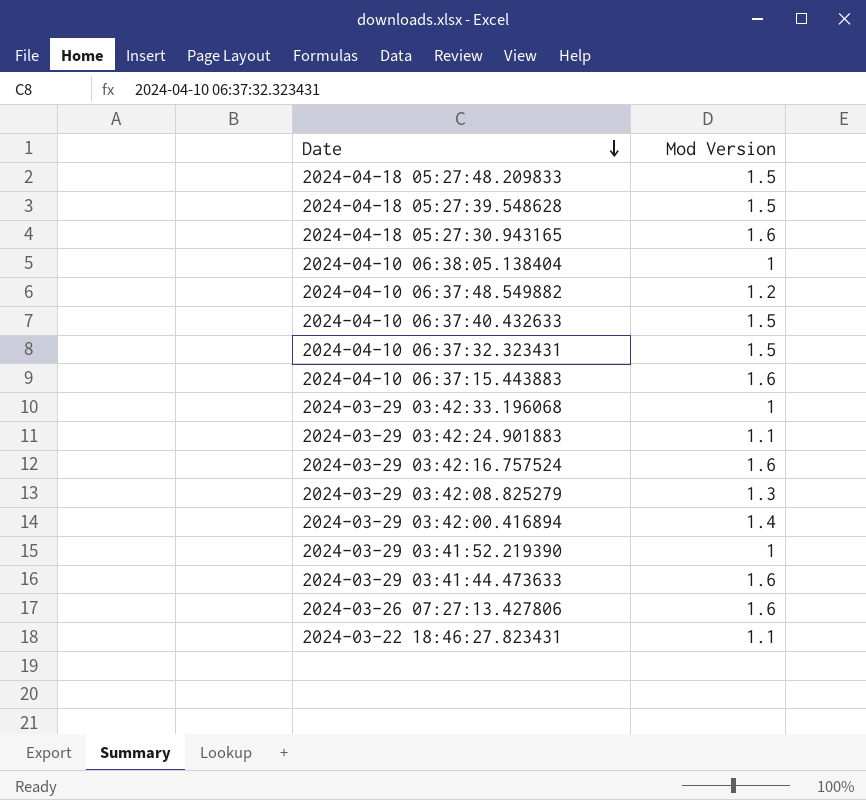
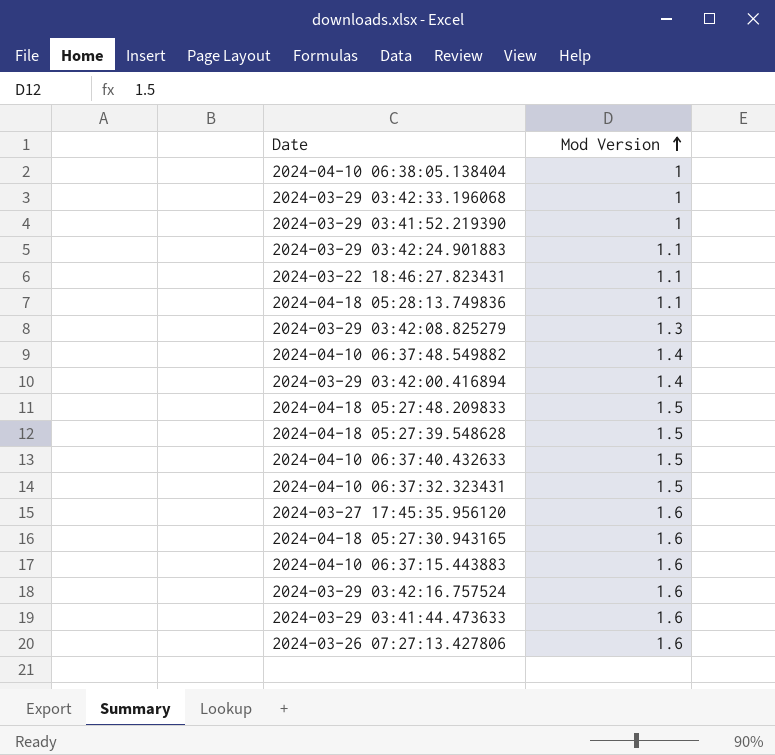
row order: Date descending -> Mod Version ascending
row 2024-04-18 05:28:13.749836: none -> 1.1
2024-04-10 06:37:48.549882 | Mod Version: 1.2 -> 1.4
row 2024-03-27 17:45:35.956120: none -> 1.6

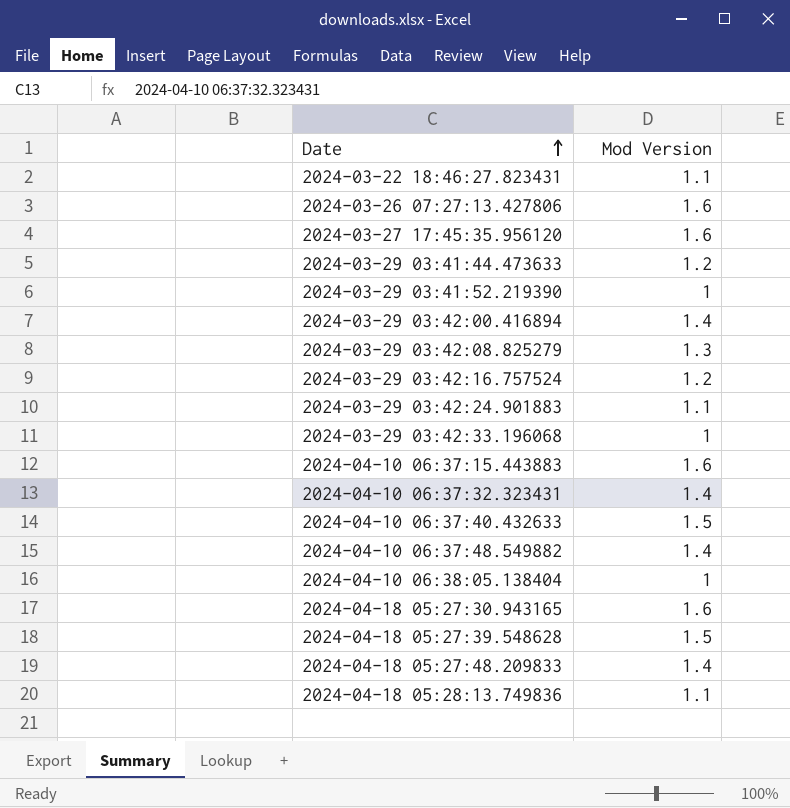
row order: Mod Version ascending -> Date ascending
2024-03-29 03:41:44.473633 | Mod Version: 1.6 -> 1.2
2024-03-29 03:42:16.757524 | Mod Version: 1.6 -> 1.2
2024-04-10 06:37:32.323431 | Mod Version: 1.5 -> 1.4
2024-04-18 05:27:48.209833 | Mod Version: 1.5 -> 1.4

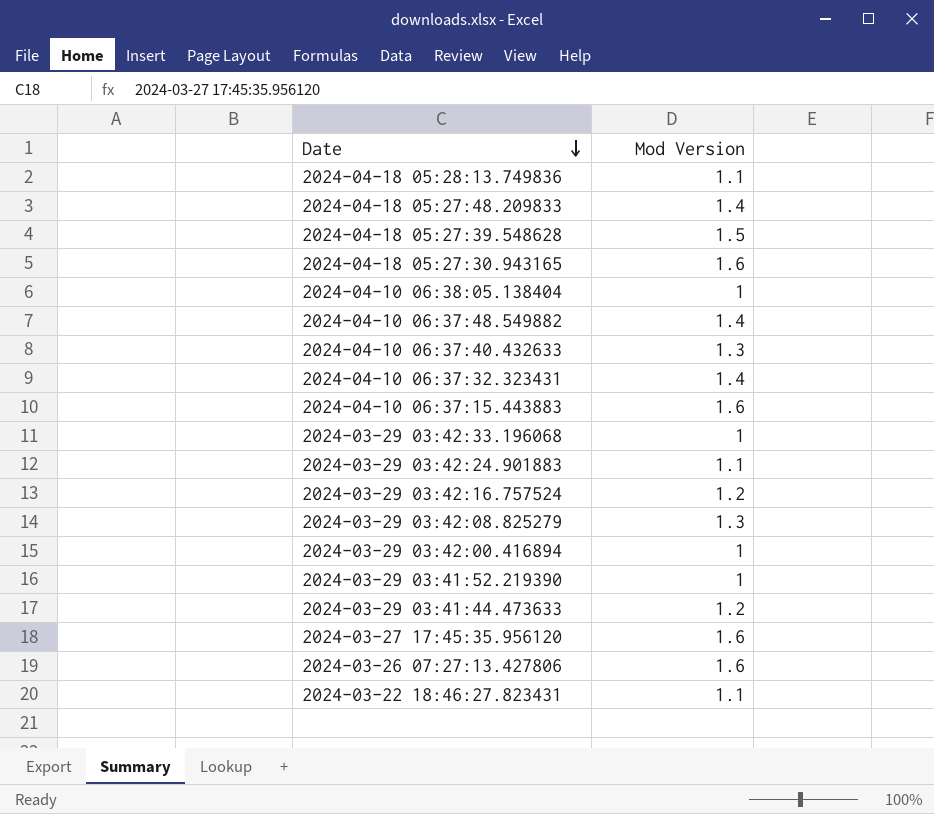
row order: Date ascending -> Date descending
2024-04-10 06:37:40.432633 | Mod Version: 1.5 -> 1.3
2024-03-29 03:42:00.416894 | Mod Version: 1.4 -> 1

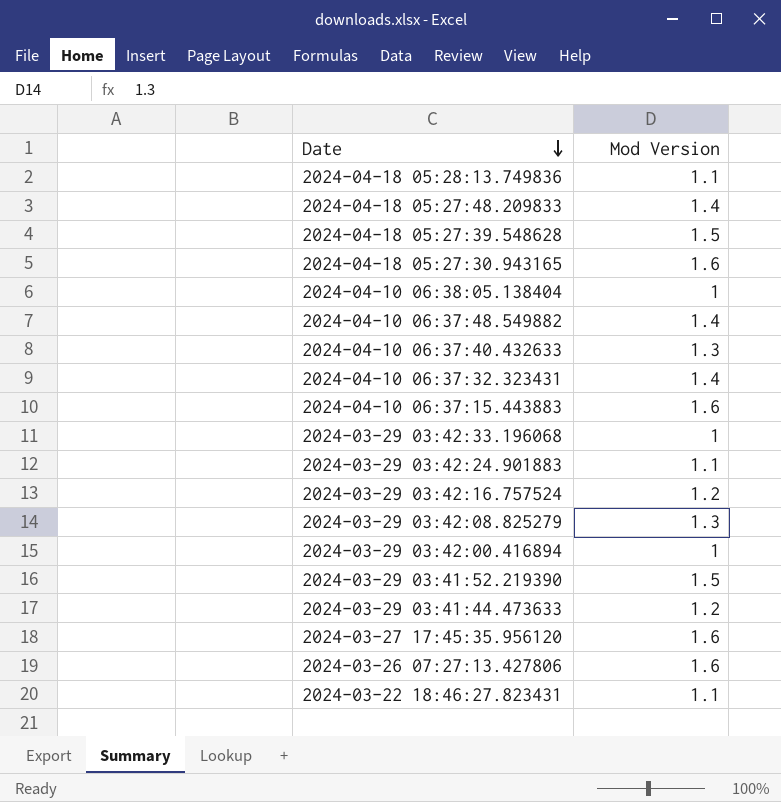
2024-03-29 03:41:52.219390 | Mod Version: 1 -> 1.5

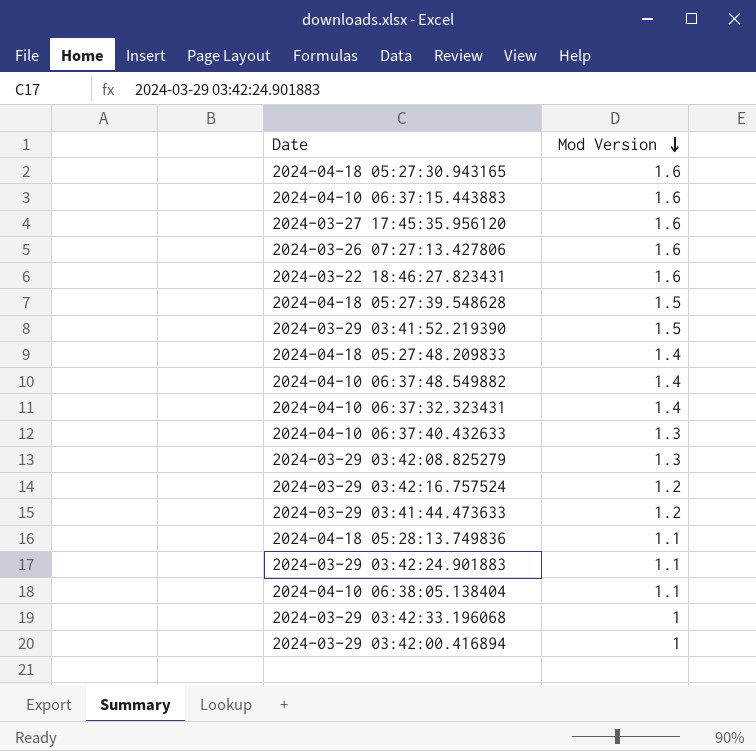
row order: Date descending -> Mod Version descending
2024-03-22 18:46:27.823431 | Mod Version: 1.1 -> 1.6
2024-04-10 06:38:05.138404 | Mod Version: 1 -> 1.1

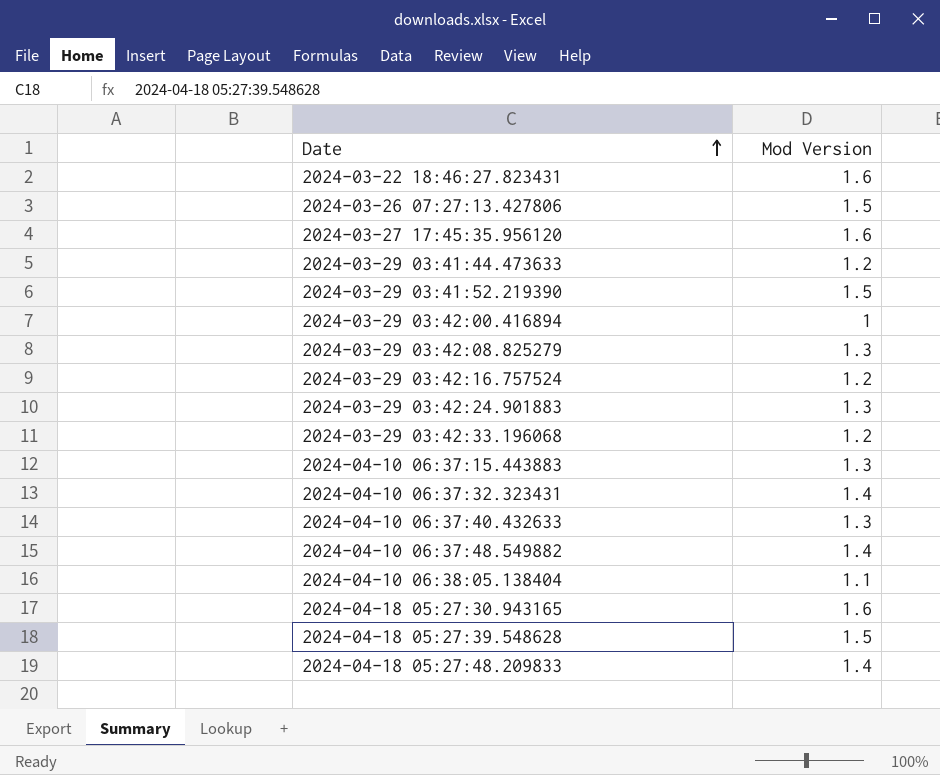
row order: Mod Version descending -> Date ascending
row 2024-04-18 05:28:13.749836: 1.1 -> none
2024-03-26 07:27:13.427806 | Mod Version: 1.6 -> 1.5
2024-03-29 03:42:24.901883 | Mod Version: 1.1 -> 1.3
2024-03-29 03:42:33.196068 | Mod Version: 1 -> 1.2
2024-04-10 06:37:15.443883 | Mod Version: 1.6 -> 1.3

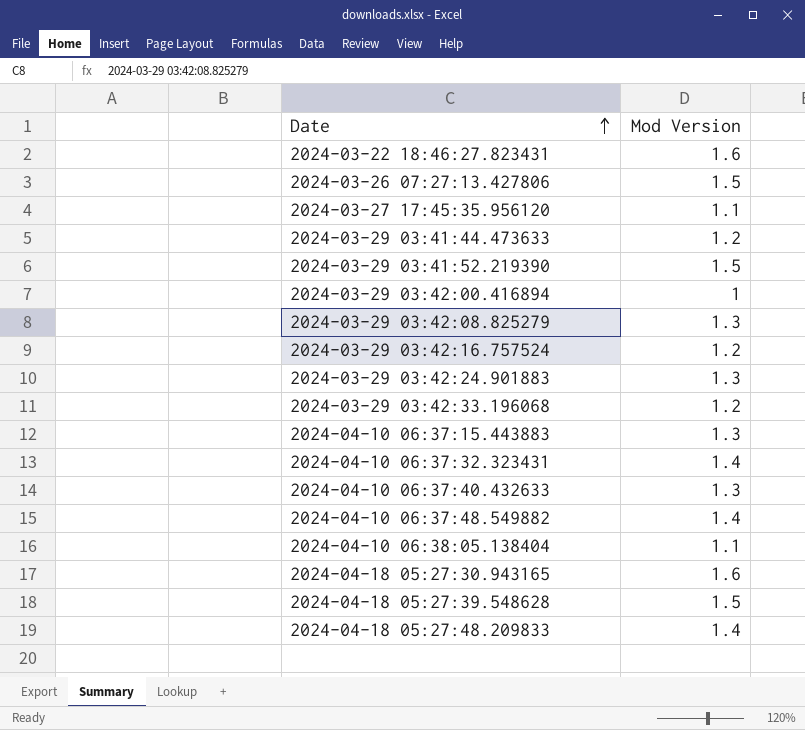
2024-03-27 17:45:35.956120 | Mod Version: 1.6 -> 1.1

